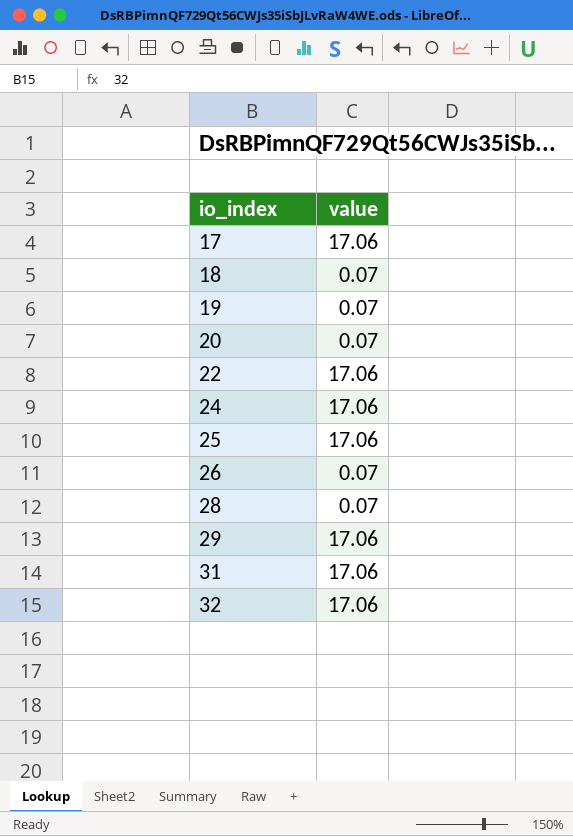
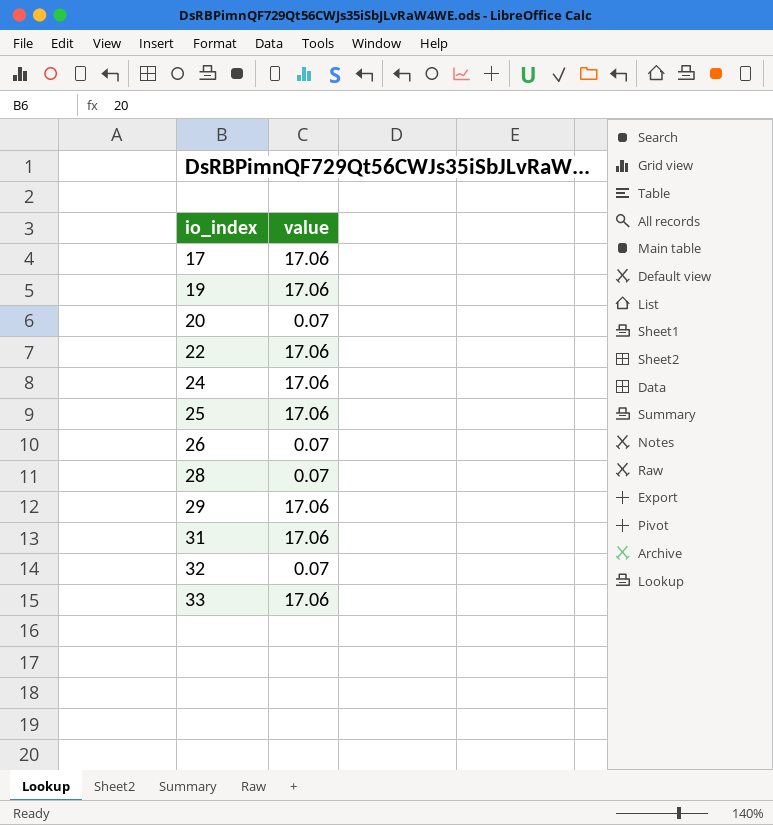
row 18: 0.07 -> none
19 | value: 0.07 -> 17.06
32 | value: 17.06 -> 0.07
row 33: none -> 17.06

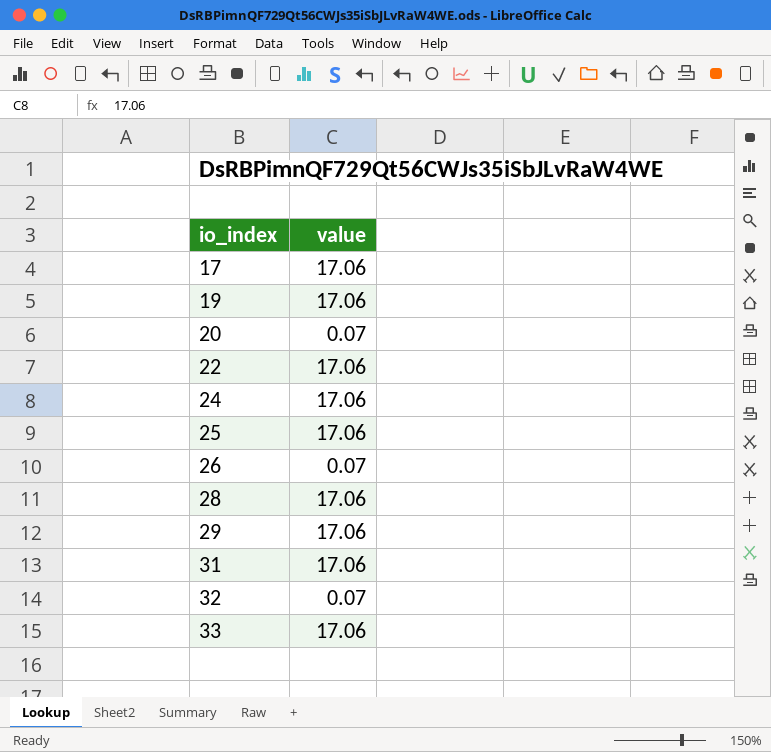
28 | value: 0.07 -> 17.06

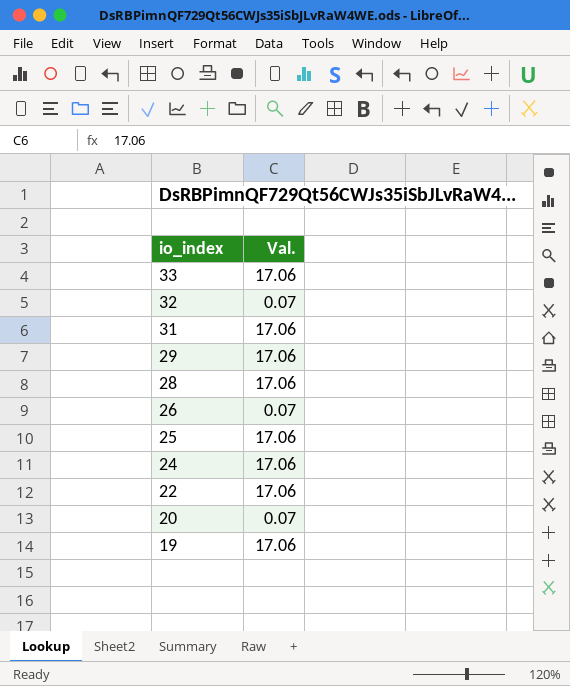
row order: io_index ascending -> io_index descending
column name: value -> Val.
row 17: 17.06 -> none

